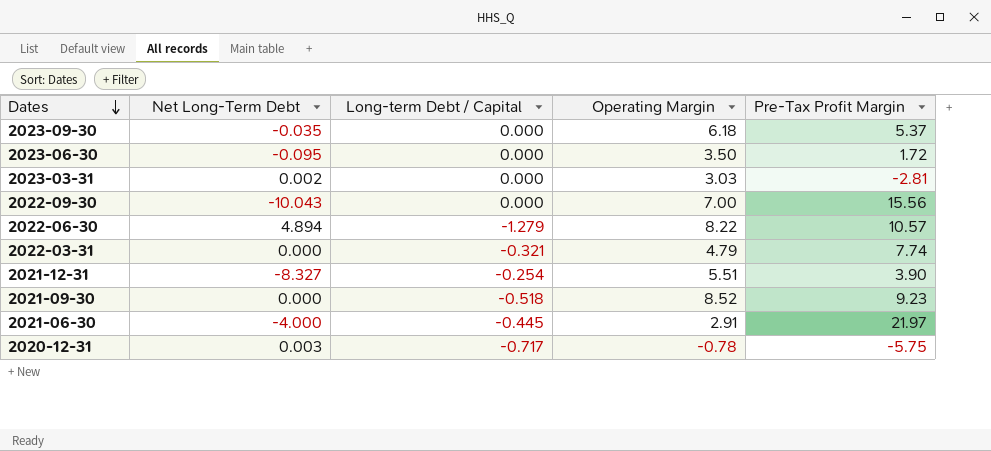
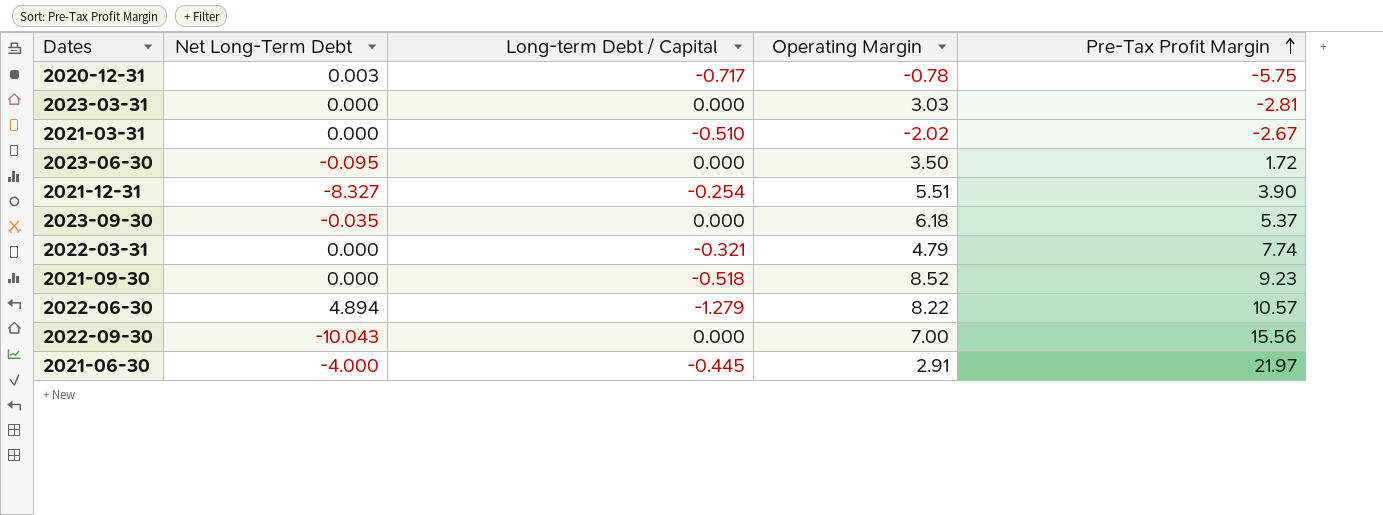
row order: Dates descending -> Pre-Tax Profit Margin ascending
2023-03-31 | Net Long-Term Debt: 0.002 -> 0.000
row 2021-03-31: none -> 0.000 | -0.510 | -2.02 | -2.67

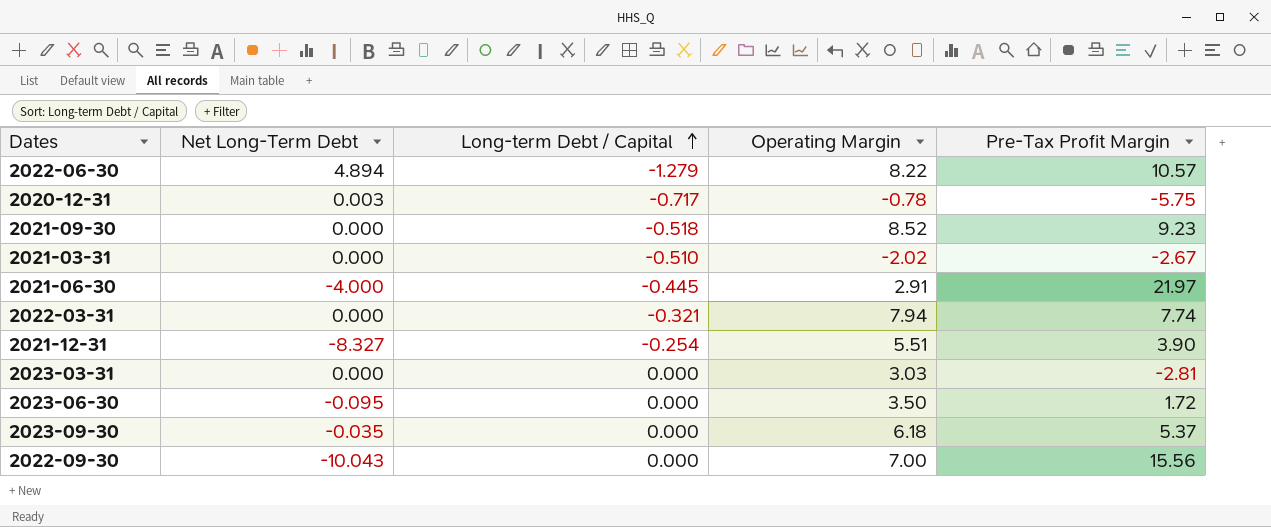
row order: Pre-Tax Profit Margin ascending -> Long-term Debt / Capital ascending
2022-03-31 | Operating Margin: 4.79 -> 7.94

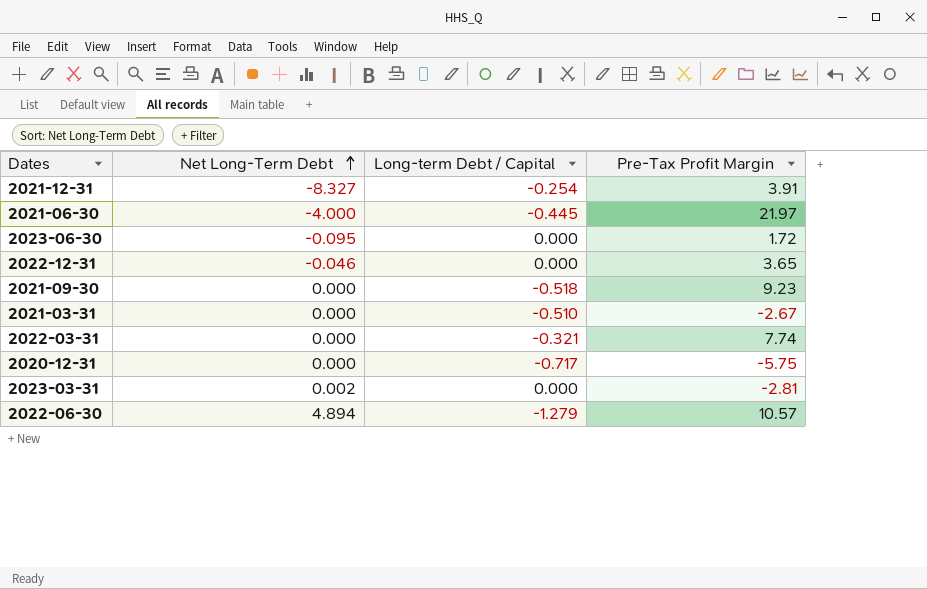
row order: Long-term Debt / Capital ascending -> Net Long-Term Debt ascending
column Operating Margin | position: 4 -> none
row 2023-09-30: -0.035 | 0.000 | 6.18 | 5.37 -> none
row 2022-09-30: -10.043 | 0.000 | 7.00 | 15.56 -> none
2021-12-31 | Pre-Tax Profit Margin: 3.90 -> 3.91
row 2022-12-31: none -> -0.046 | 0.000 | 3.65
2020-12-31 | Net Long-Term Debt: 0.003 -> 0.000
2023-03-31 | Net Long-Term Debt: 0.000 -> 0.002

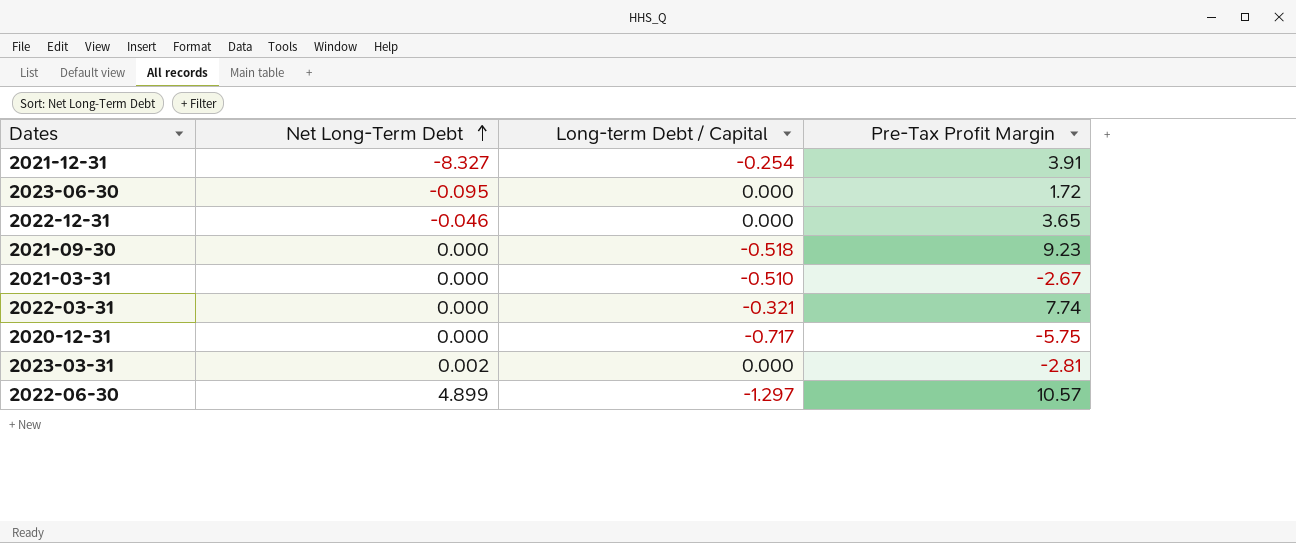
row 2021-06-30: -4.000 | -0.445 | 21.97 -> none
2022-06-30 | Net Long-Term Debt: 4.894 -> 4.899
2022-06-30 | Long-term Debt / Capital: -1.279 -> -1.297

